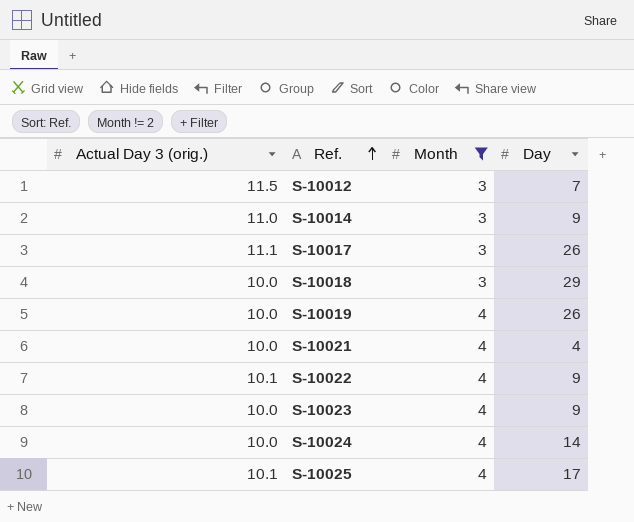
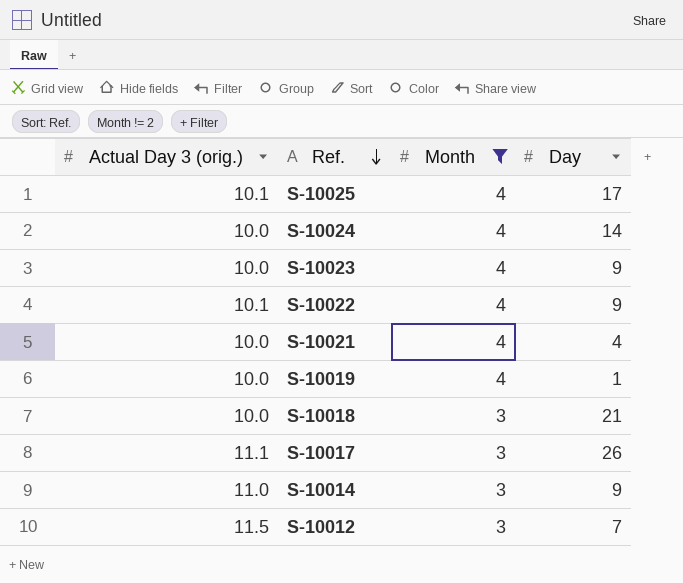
row order: Ref. ascending -> Ref. descending
S-10019 | Day: 26 -> 1
S-10018 | Day: 29 -> 21

